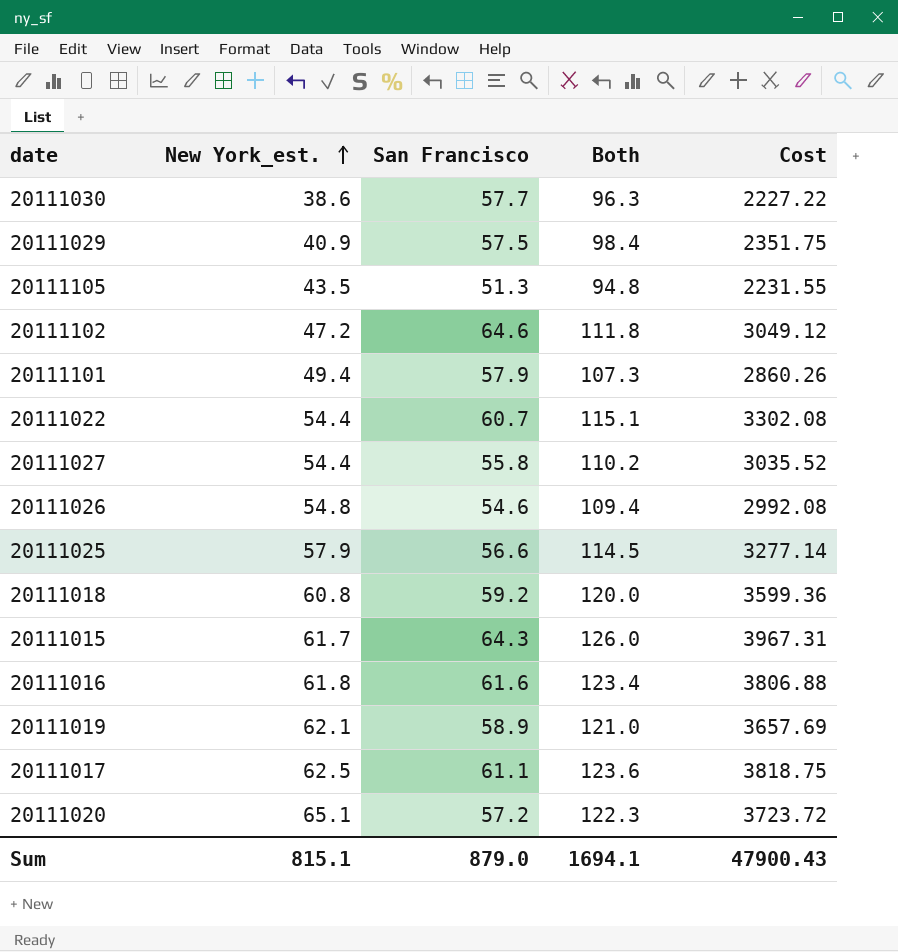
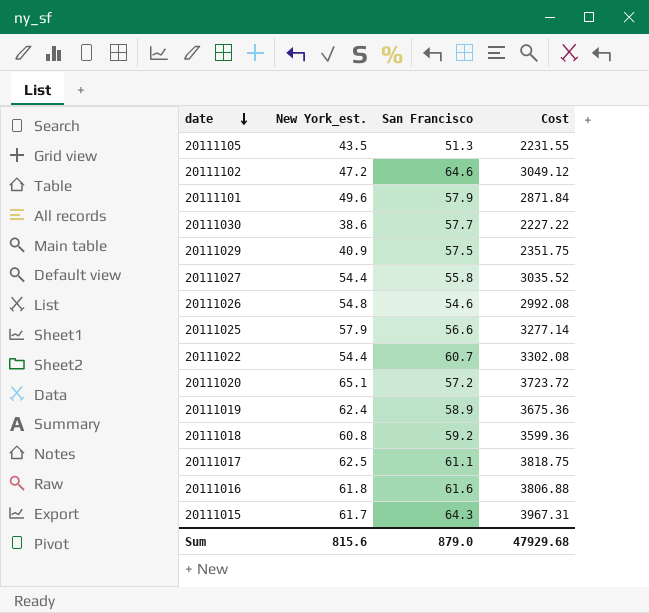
row order: New York_est. ascending -> date descending
column Both | formula: [New York_est.] + [San Francisco] -> none
20111101 | New York_est.: 49.4 -> 49.6
20111101 | Cost: 2860.26 -> 2871.84
20111019 | New York_est.: 62.1 -> 62.4
20111019 | Cost: 3657.69 -> 3675.36
Sum | New York_est.: 815.1 -> 815.6
Sum | Cost: 47900.43 -> 47929.68

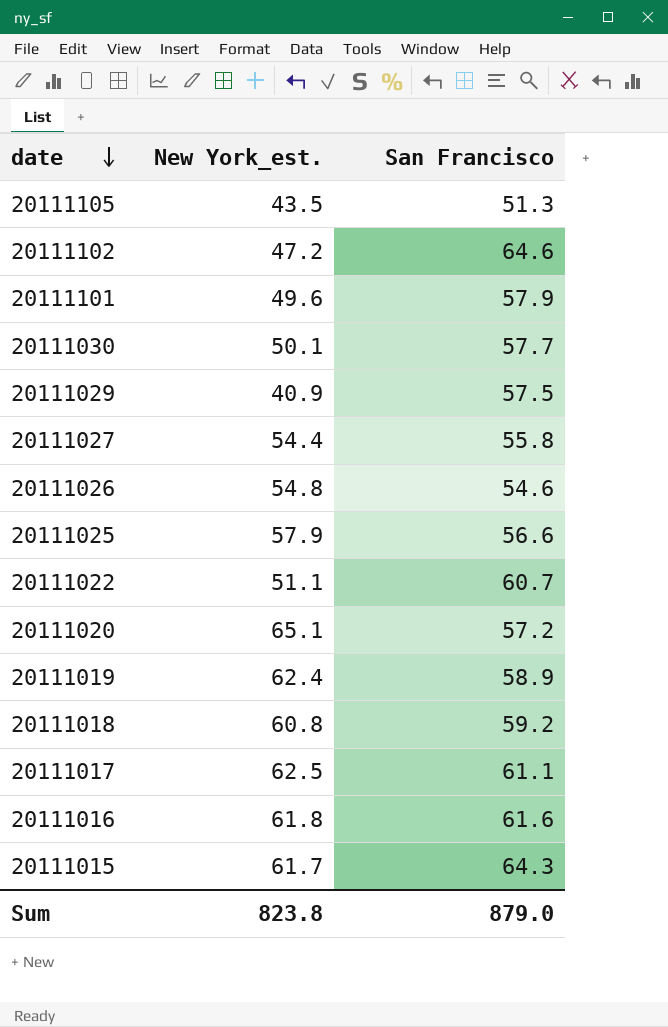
column Cost | formula: [New York_est.] * [San Francisco] -> none
20111030 | New York_est.: 38.6 -> 50.1
20111022 | New York_est.: 54.4 -> 51.1
Sum | New York_est.: 815.6 -> 823.8

